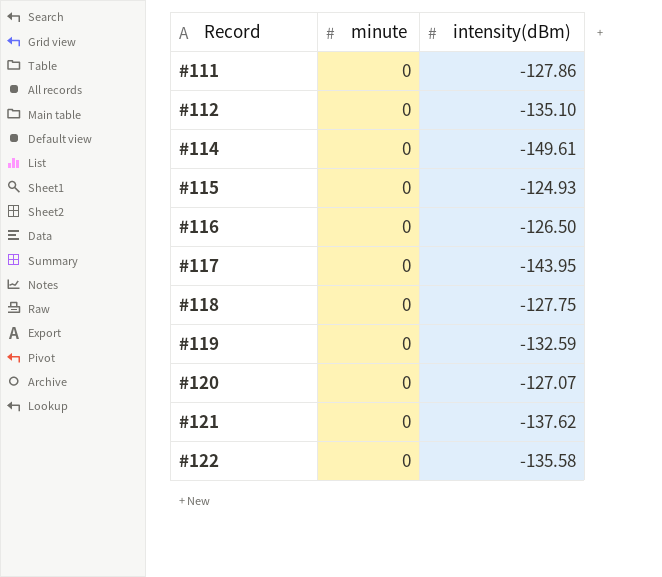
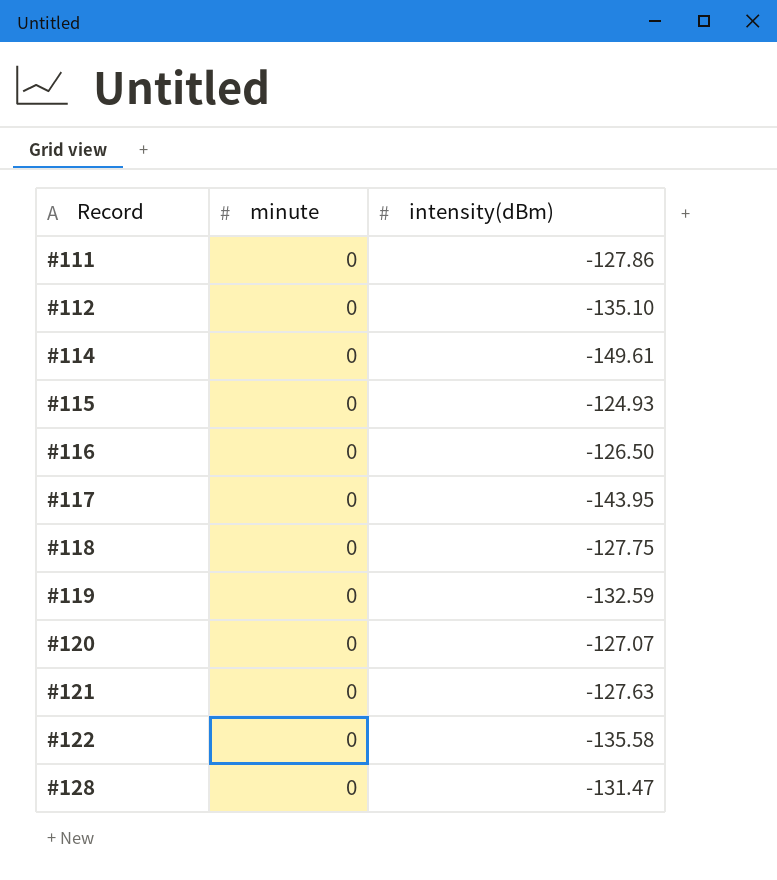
#121 | intensity(dBm): -137.62 -> -127.63
row #128: none -> 0 | -131.47

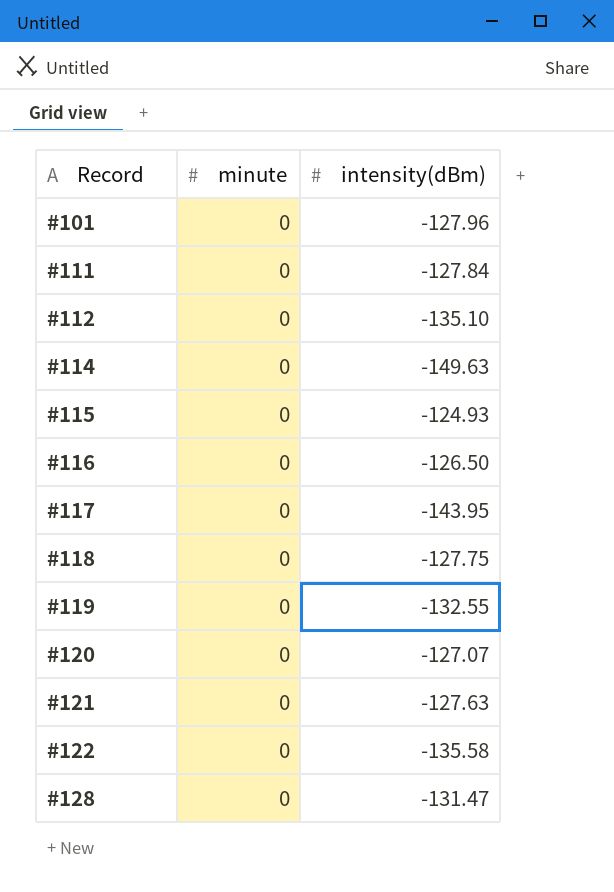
row #101: none -> 0 | -127.96
#111 | intensity(dBm): -127.86 -> -127.84
#114 | intensity(dBm): -149.61 -> -149.63
#119 | intensity(dBm): -132.59 -> -132.55

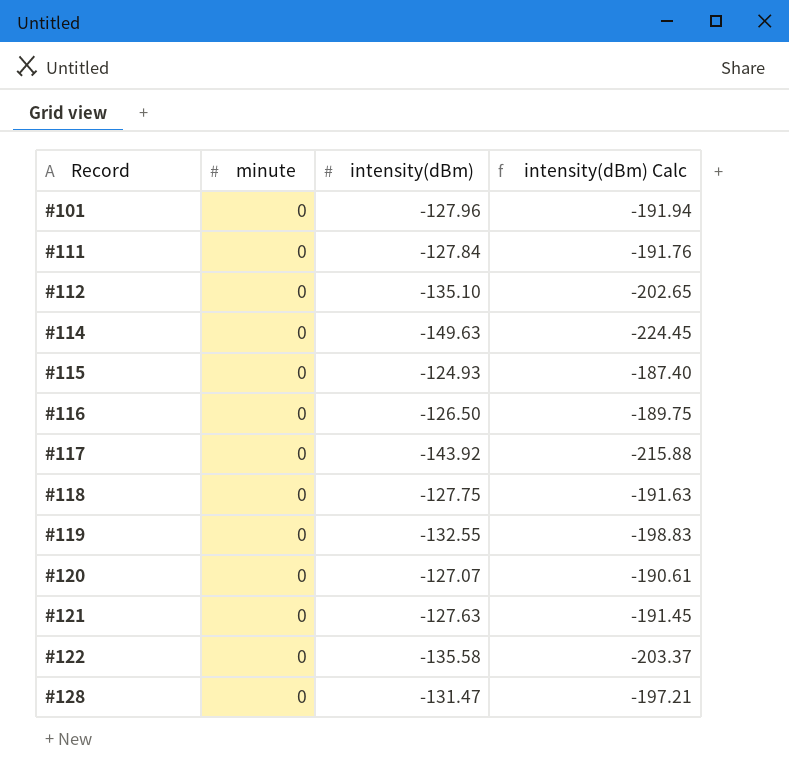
column intensity(dBm) Calc | formula: none -> [intensity(dBm)] * 1.5
#117 | intensity(dBm): -143.95 -> -143.92

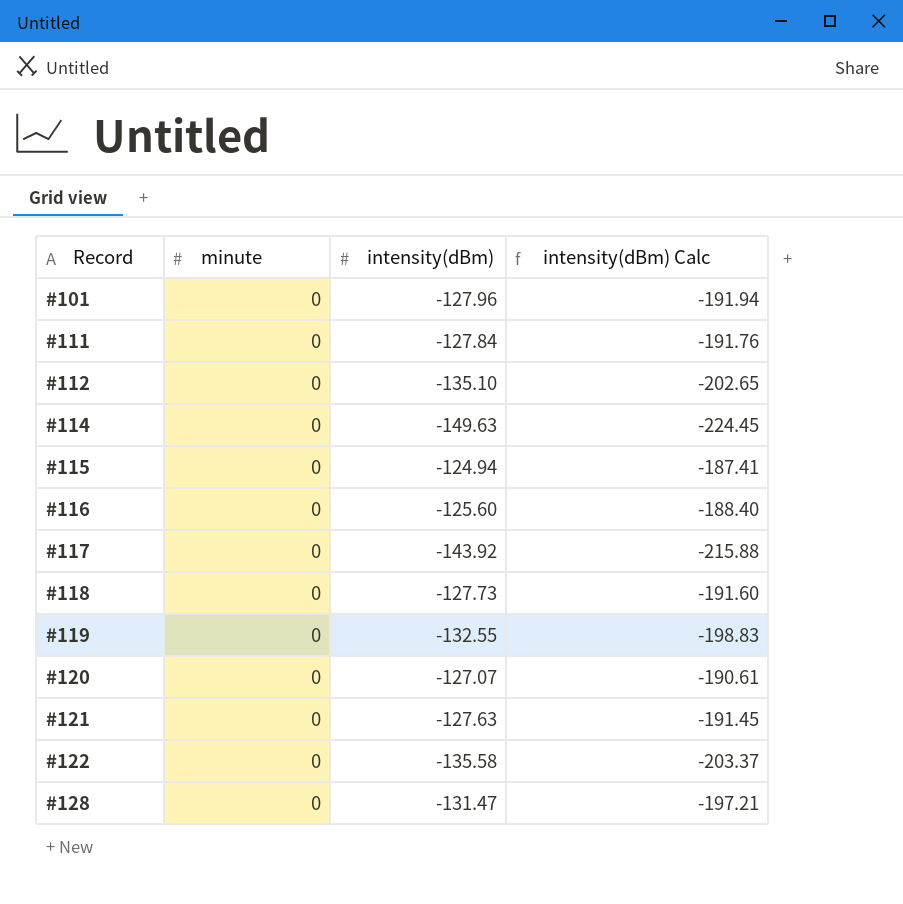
#115 | intensity(dBm): -124.93 -> -124.94
#115 | intensity(dBm) Calc: -187.40 -> -187.41
#116 | intensity(dBm): -126.50 -> -125.60
#116 | intensity(dBm) Calc: -189.75 -> -188.40
#118 | intensity(dBm): -127.75 -> -127.73
#118 | intensity(dBm) Calc: -191.63 -> -191.60

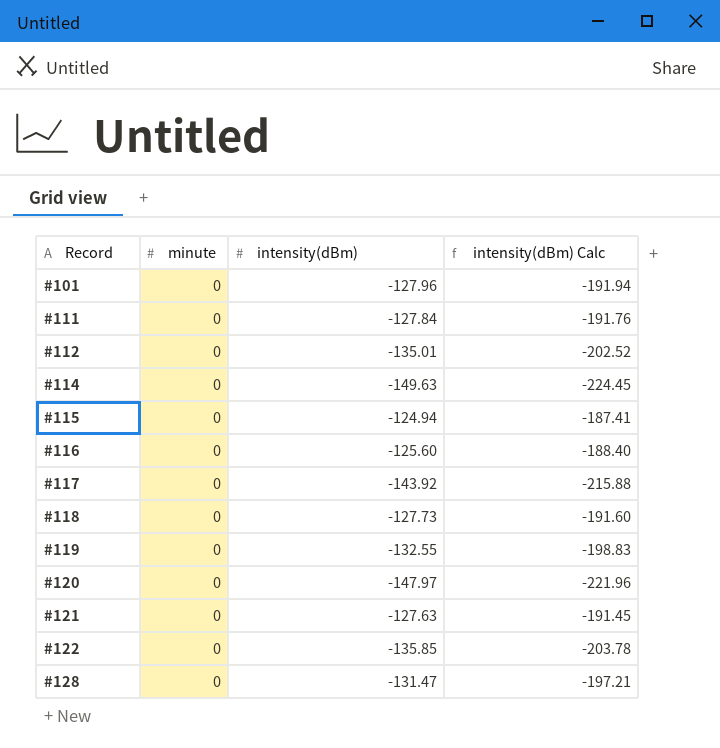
#112 | intensity(dBm): -135.10 -> -135.01
#112 | intensity(dBm) Calc: -202.65 -> -202.52
#120 | intensity(dBm): -127.07 -> -147.97
#120 | intensity(dBm) Calc: -190.61 -> -221.96
#122 | intensity(dBm): -135.58 -> -135.85
#122 | intensity(dBm) Calc: -203.37 -> -203.78

